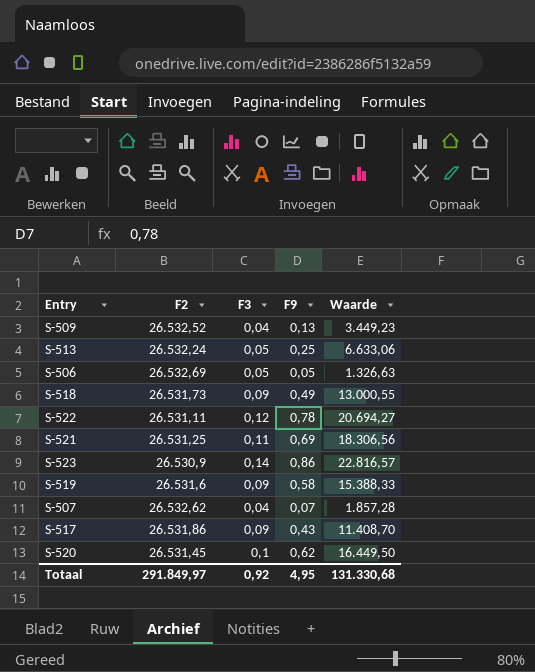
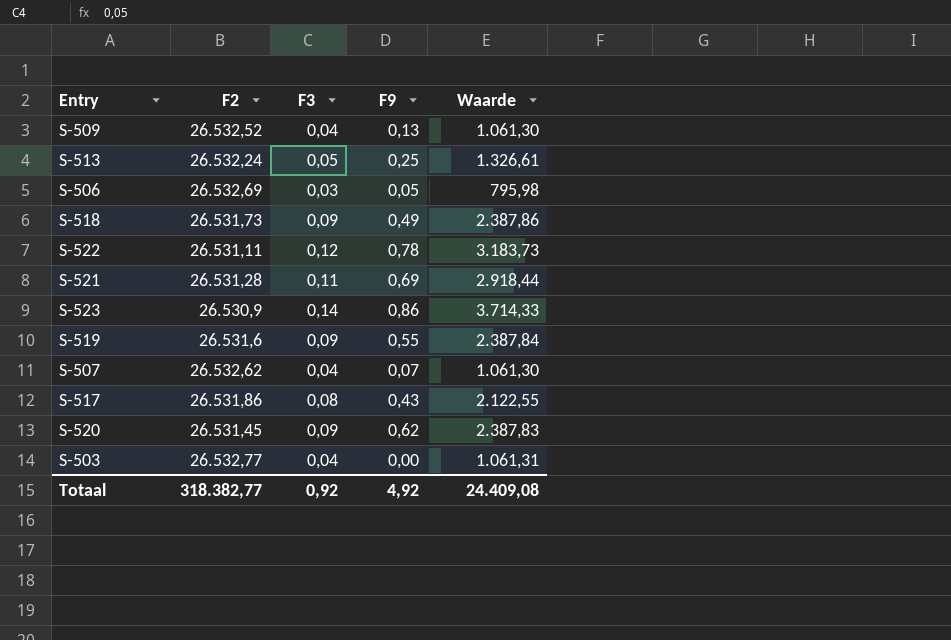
column Waarde | formula: [F2] * [F9] -> [F2] * [F3]
S-506 | F3: 0,05 -> 0,03
S-521 | F2: 26.531,25 -> 26.531,28
S-519 | F9: 0,58 -> 0,55
S-517 | F3: 0,09 -> 0,08
S-520 | F3: 0,1 -> 0,09
row S-503: none -> 26.532,77 | 0,04 | 0,00 | 1.061,31
Totaal | F2: 291.849,97 -> 318.382,77
Totaal | F9: 4,95 -> 4,92
Totaal | Waarde: 131.330,68 -> 24.409,08

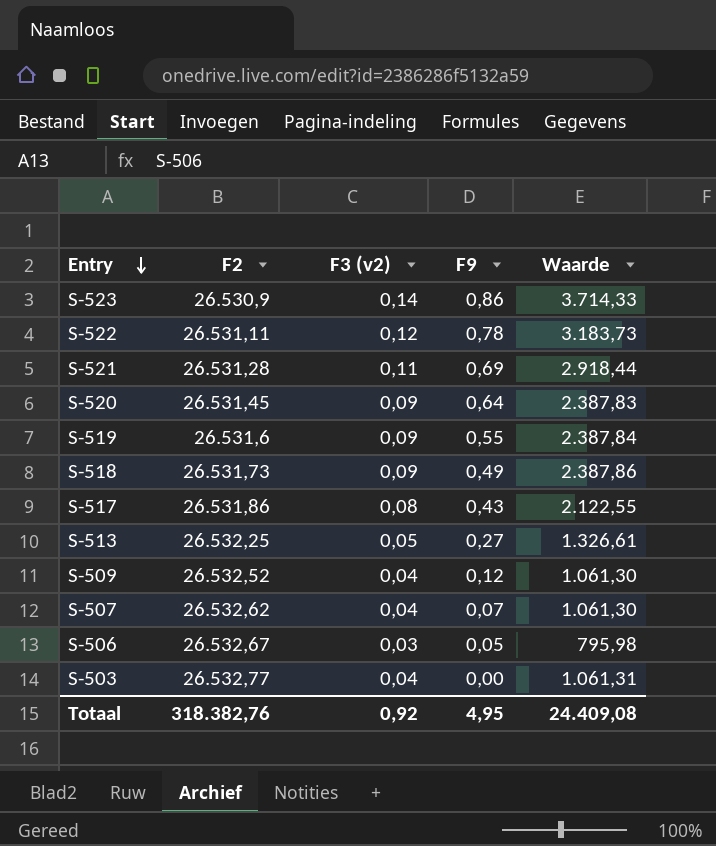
row order: none -> Entry descending
column name: F3 -> F3 (v2)
S-520 | F9: 0,62 -> 0,64
S-513 | F2: 26.532,24 -> 26.532,25
S-513 | F9: 0,25 -> 0,27
S-509 | F9: 0,13 -> 0,12
S-506 | F2: 26.532,69 -> 26.532,67
Totaal | F2: 318.382,77 -> 318.382,76
Totaal | F9: 4,92 -> 4,95

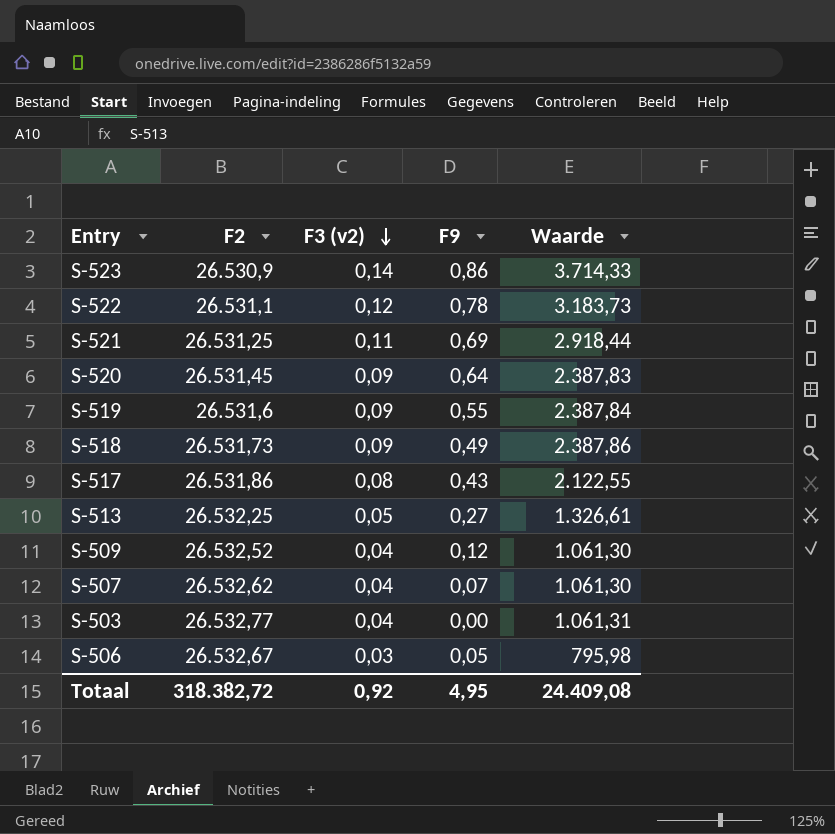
row order: Entry descending -> F3 (v2) descending
S-522 | F2: 26.531,11 -> 26.531,1
S-521 | F2: 26.531,28 -> 26.531,25
Totaal | F2: 318.382,76 -> 318.382,72

